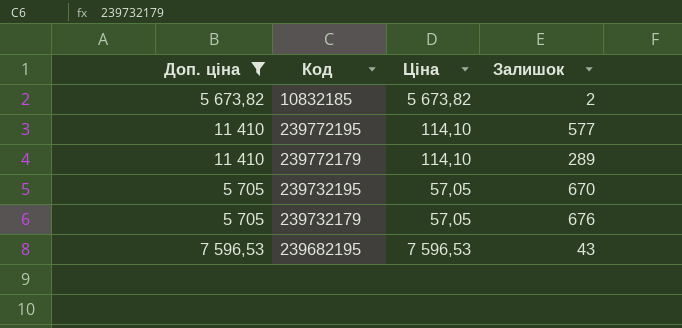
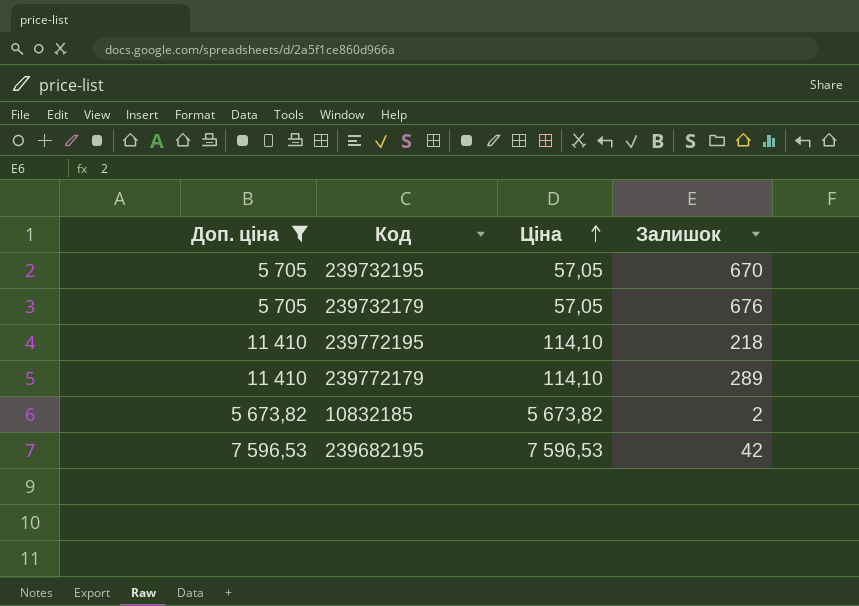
row order: none -> Ціна ascending
239772195 | Залишок: 577 -> 218
239682195 | Залишок: 43 -> 42

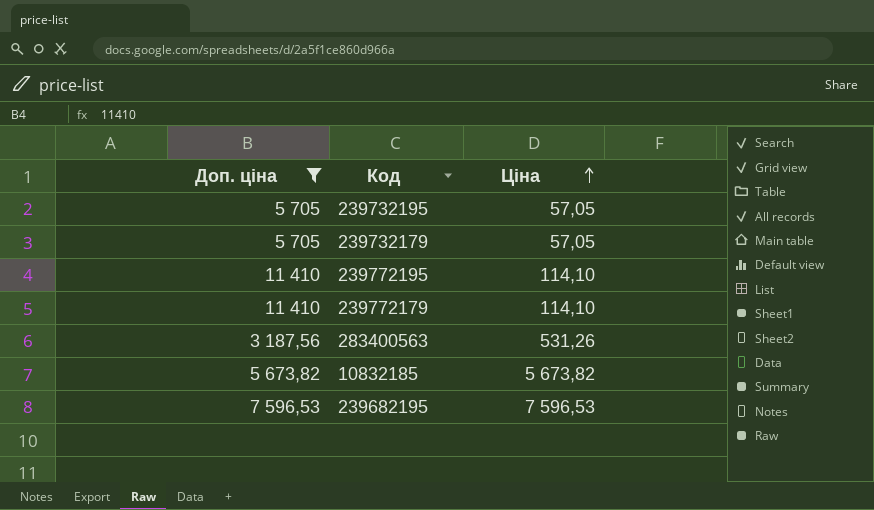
column Залишок | position: 4 -> none
row 283400563: none -> 3 187,56 | 531,26

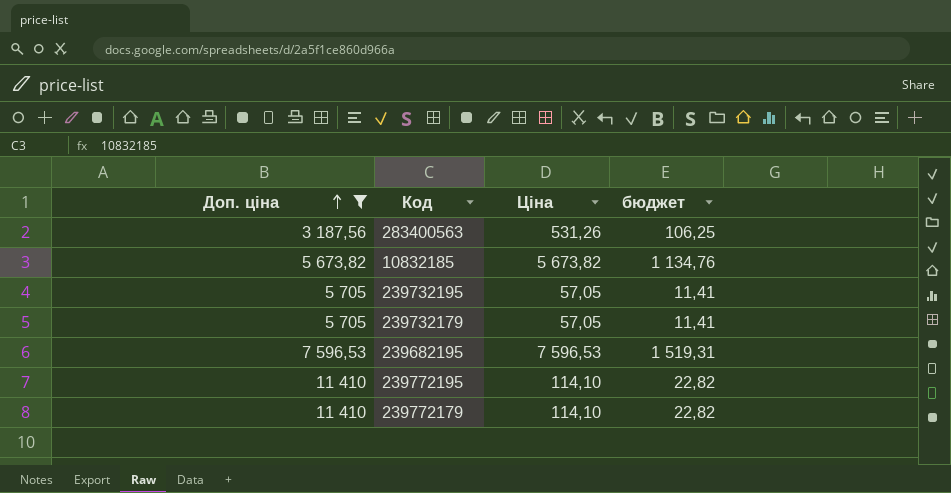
row order: Ціна ascending -> Доп. ціна ascending
column бюджет | formula: none -> [Ціна] * 0,2

